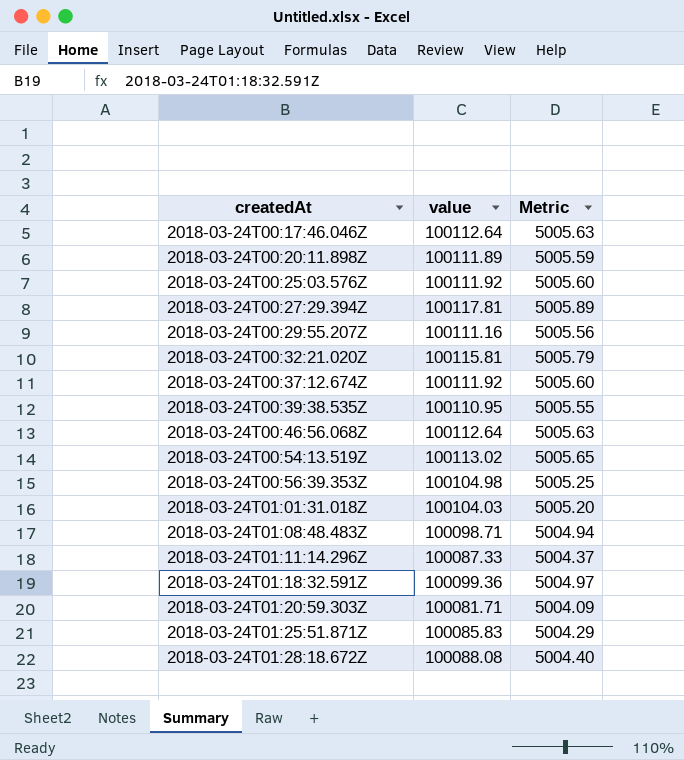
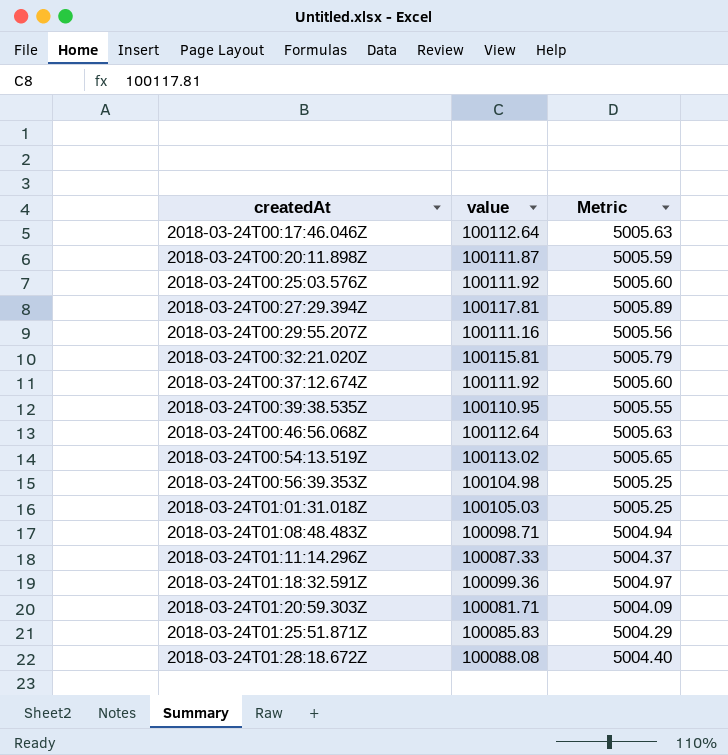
2018-03-24T00:20:11.898Z | value: 100111.89 -> 100111.87
2018-03-24T01:01:31.018Z | value: 100104.03 -> 100105.03
2018-03-24T01:01:31.018Z | Metric: 5005.20 -> 5005.25

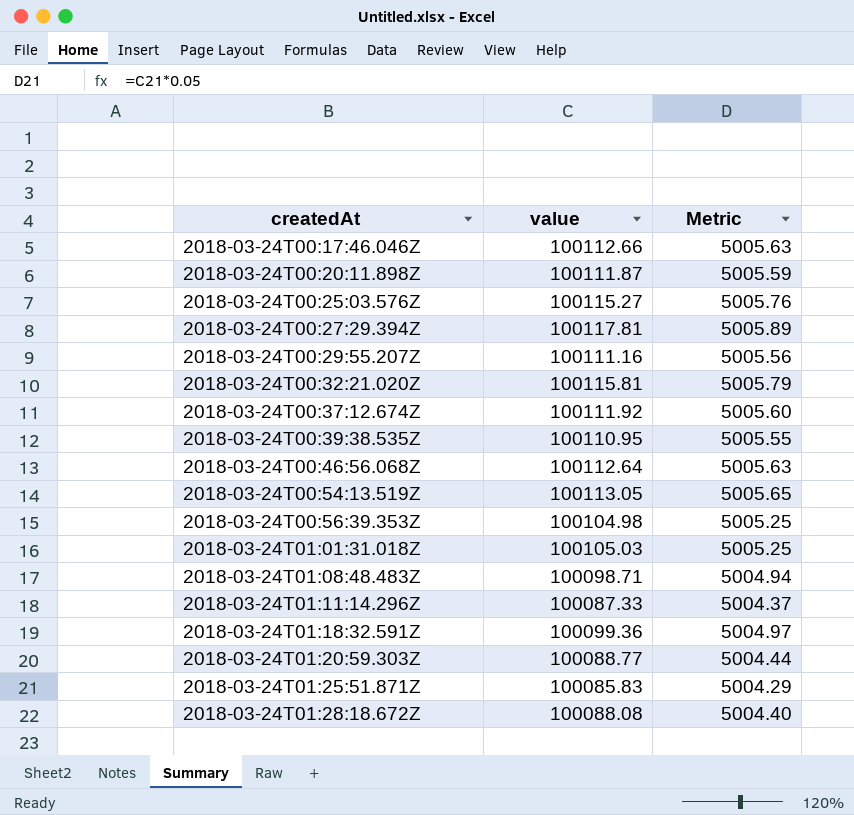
2018-03-24T00:17:46.046Z | value: 100112.64 -> 100112.66
2018-03-24T00:25:03.576Z | value: 100111.92 -> 100115.27
2018-03-24T00:25:03.576Z | Metric: 5005.60 -> 5005.76
2018-03-24T00:54:13.519Z | value: 100113.02 -> 100113.05
2018-03-24T01:20:59.303Z | value: 100081.71 -> 100088.77
2018-03-24T01:20:59.303Z | Metric: 5004.09 -> 5004.44

